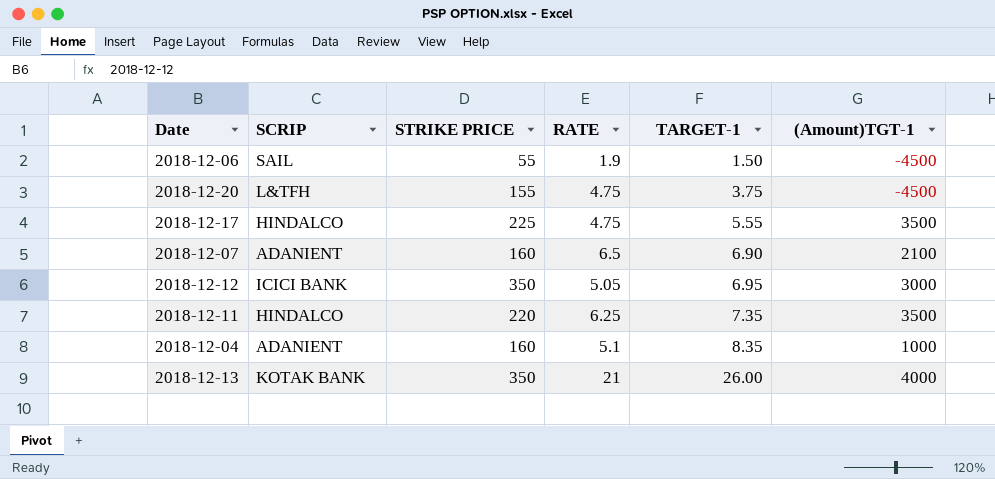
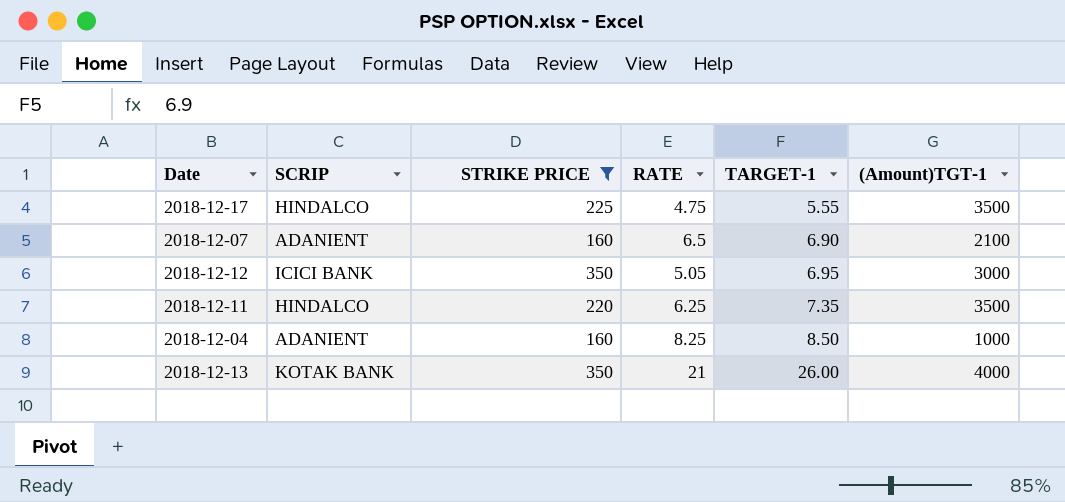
filter: none -> STRIKE PRICE >= 160
2018-12-04 | RATE: 5.1 -> 8.25
2018-12-04 | TARGET-1: 8.35 -> 8.50

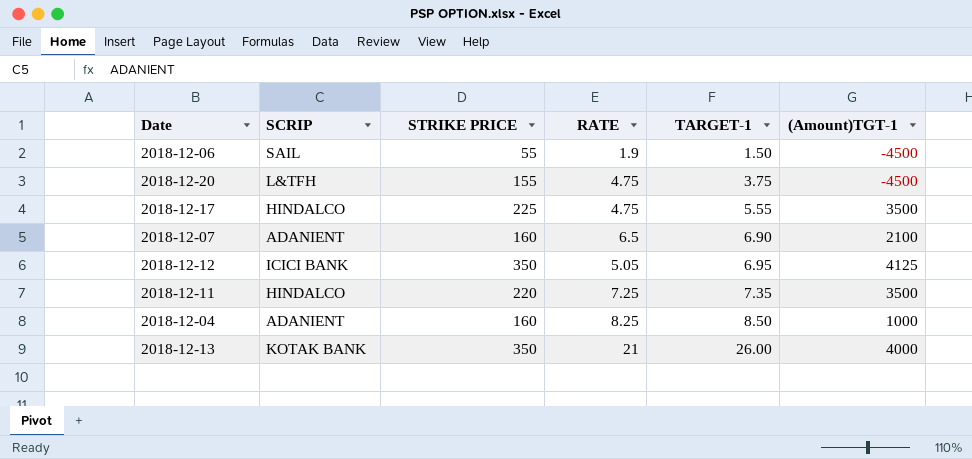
filter: STRIKE PRICE >= 160 -> none
2018-12-12 | (Amount)TGT-1: 3000 -> 4125
2018-12-11 | RATE: 6.25 -> 7.25

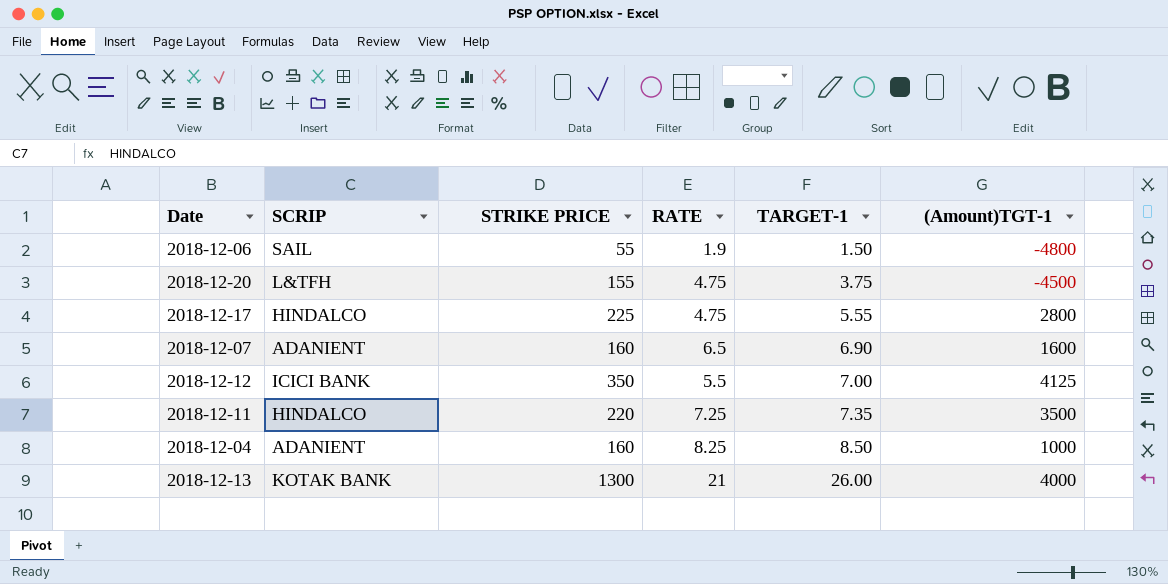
2018-12-06 | (Amount)TGT-1: -4500 -> -4800
2018-12-17 | (Amount)TGT-1: 3500 -> 2800
2018-12-07 | (Amount)TGT-1: 2100 -> 1600
2018-12-12 | RATE: 5.05 -> 5.5
2018-12-12 | TARGET-1: 6.95 -> 7.00
2018-12-13 | STRIKE PRICE: 350 -> 1300

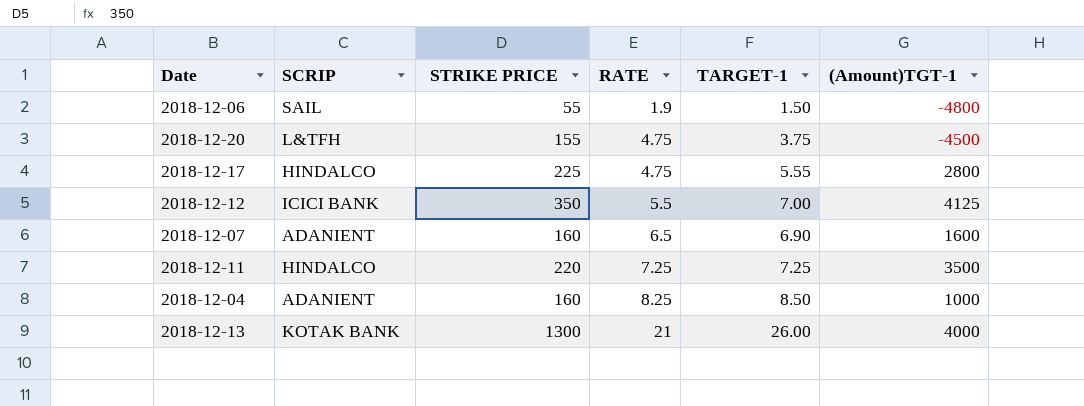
row order: TARGET-1 ascending -> RATE ascending
2018-12-11 | TARGET-1: 7.35 -> 7.25

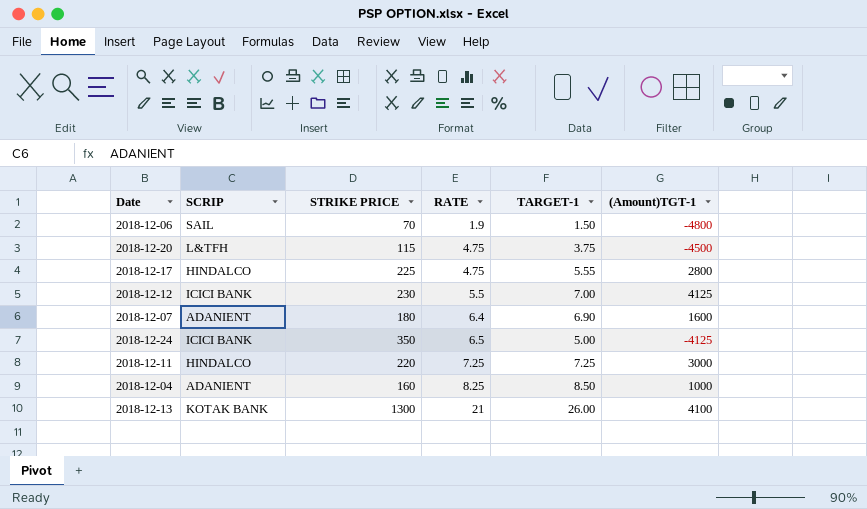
2018-12-06 | STRIKE PRICE: 55 -> 70
2018-12-20 | STRIKE PRICE: 155 -> 115
2018-12-12 | STRIKE PRICE: 350 -> 230
2018-12-07 | STRIKE PRICE: 160 -> 180
2018-12-07 | RATE: 6.5 -> 6.4
row 2018-12-24: none -> ICICI BANK | 350 | 6.5 | 5.00 | -4125
2018-12-11 | (Amount)TGT-1: 3500 -> 3000
2018-12-13 | (Amount)TGT-1: 4000 -> 4100

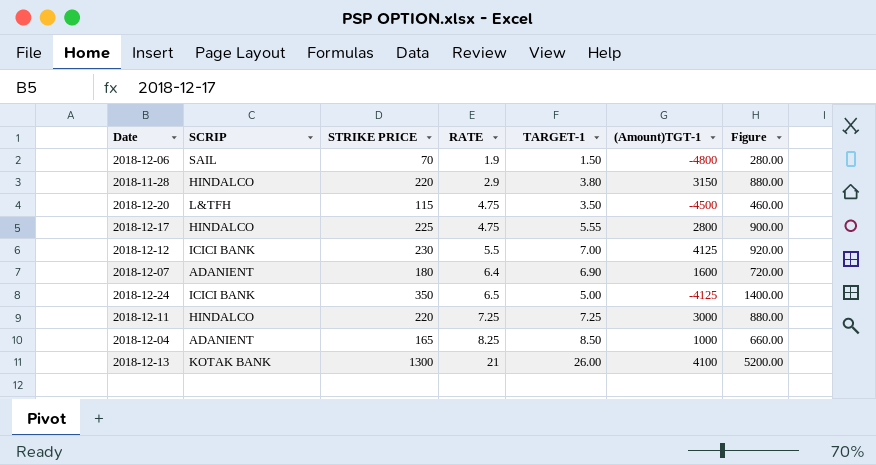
column Figure | formula: none -> [STRIKE PRICE] * 4
row 2018-11-28: none -> HINDALCO | 220 | 2.9 | 3.80 | 3150 | 880.00
2018-12-20 | TARGET-1: 3.75 -> 3.50
2018-12-04 | STRIKE PRICE: 160 -> 165

